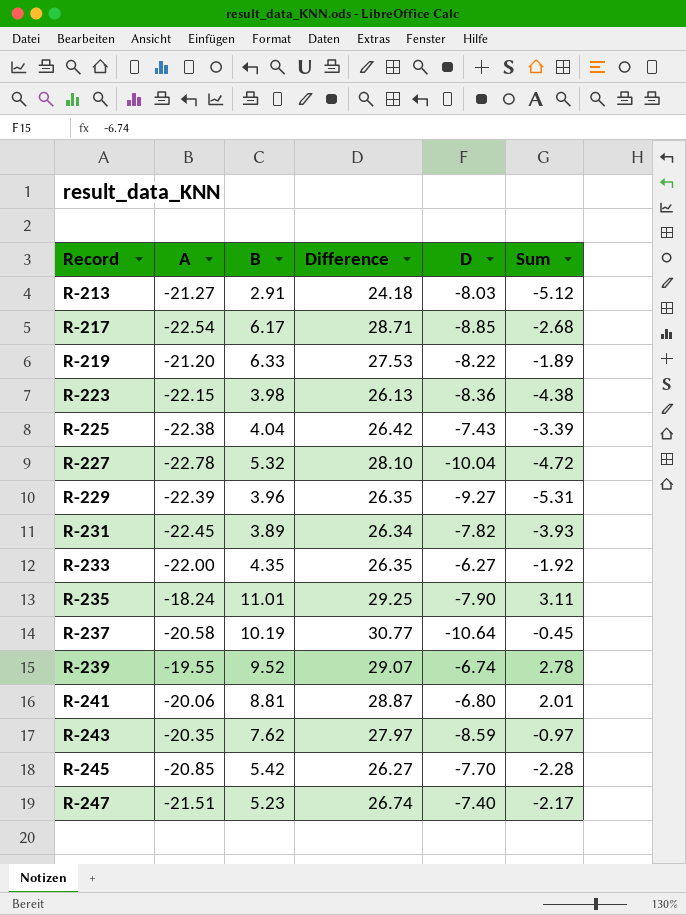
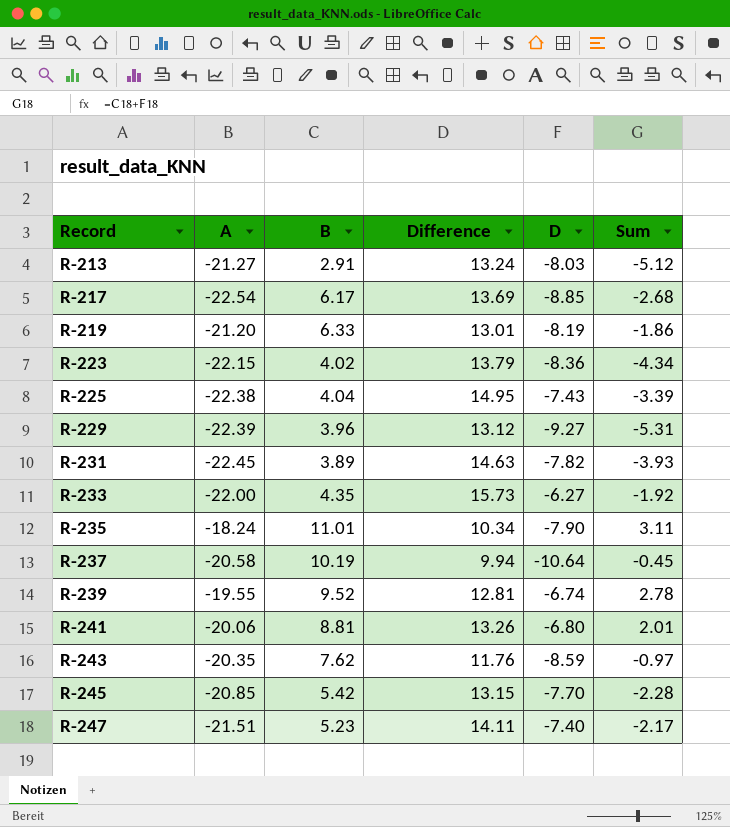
column Difference | formula: [B] - [A] -> [D] - [A]
row R-227: -22.78 | 5.32 | 28.10 | -10.04 | -4.72 -> none
R-219 | D: -8.22 -> -8.19
R-219 | Sum: -1.89 -> -1.86
R-223 | B: 3.98 -> 4.02
R-223 | Sum: -4.38 -> -4.34

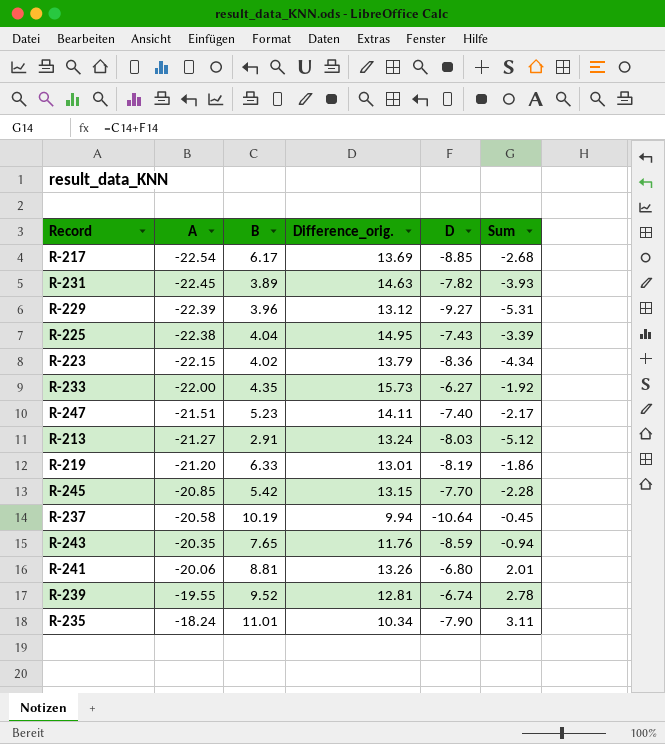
row order: Record ascending -> A ascending
column name: Difference -> Difference_orig.
R-243 | B: 7.62 -> 7.65
R-243 | Sum: -0.97 -> -0.94

